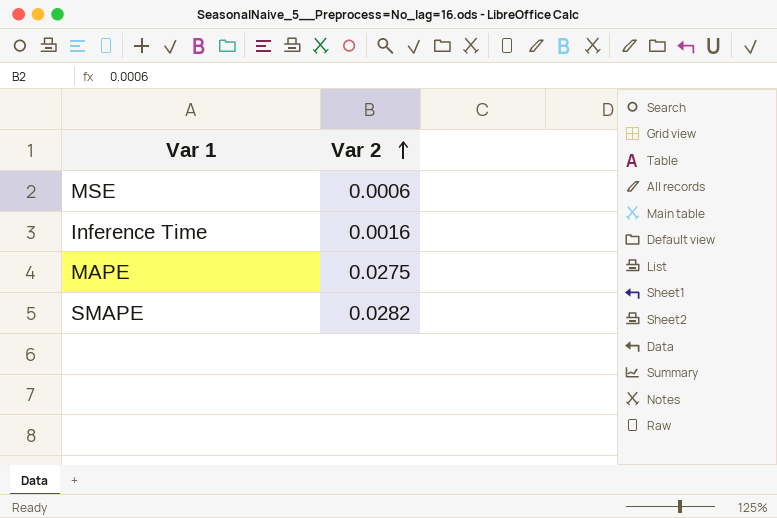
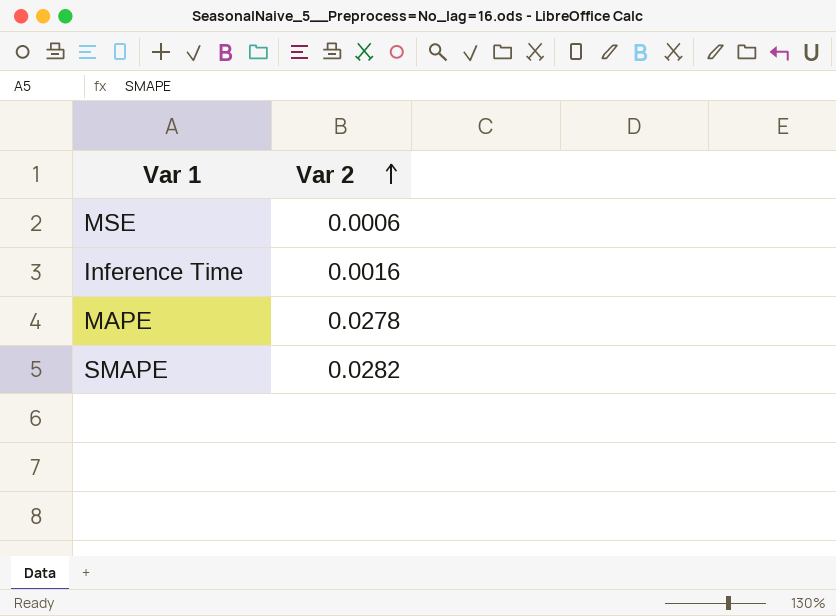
MAPE | Var 2: 0.0275 -> 0.0278

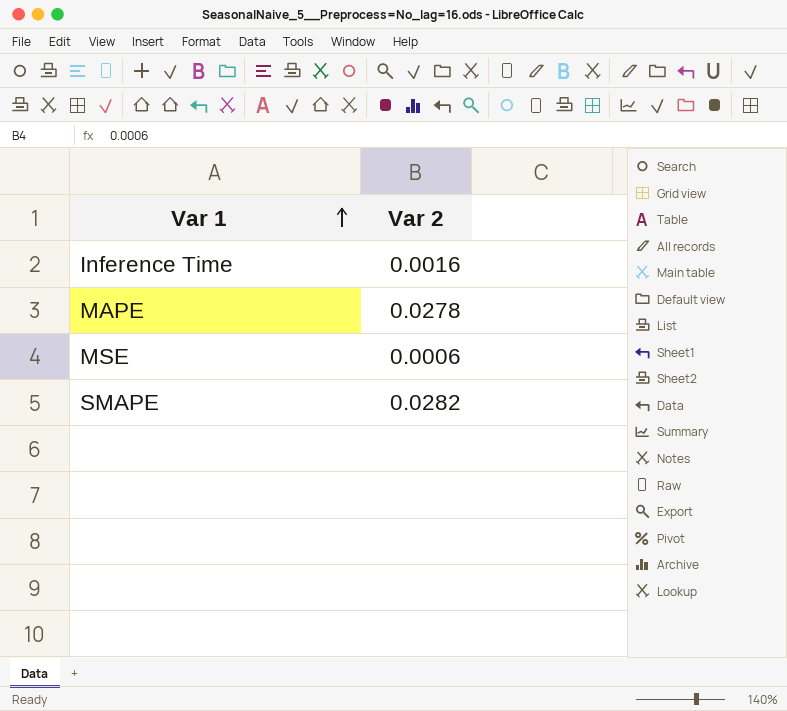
row order: Var 2 ascending -> Var 1 ascending

